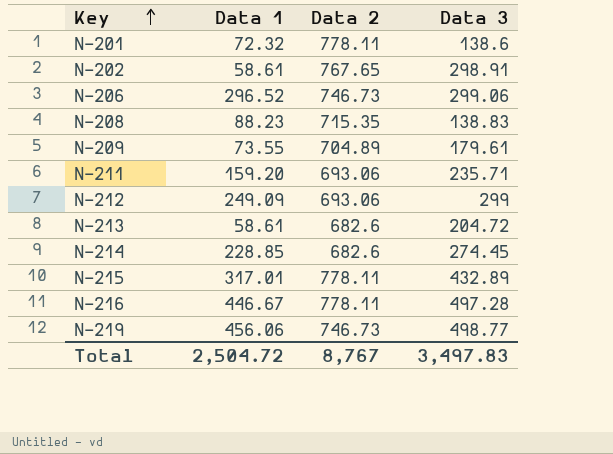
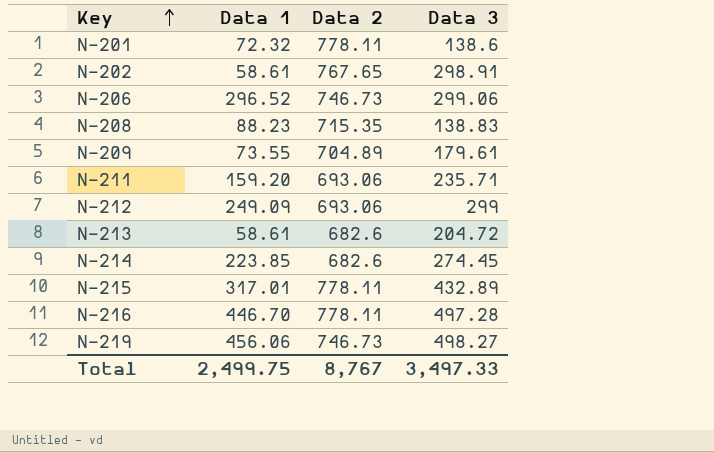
N-214 | Data 1: 228.85 -> 223.85
N-216 | Data 1: 446.67 -> 446.70
N-219 | Data 3: 498.77 -> 498.27
Total | Data 1: 2,504.72 -> 2,499.75
Total | Data 3: 3,497.83 -> 3,497.33

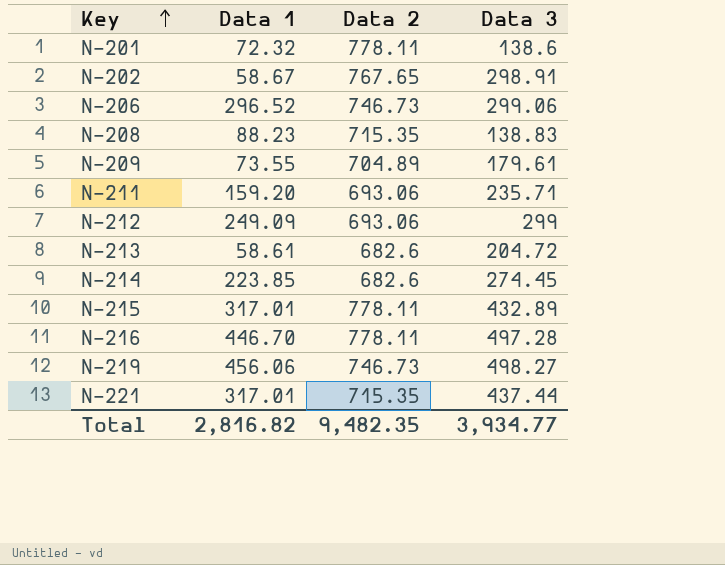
N-202 | Data 1: 58.61 -> 58.67
row N-221: none -> 317.01 | 715.35 | 437.44
Total | Data 1: 2,499.75 -> 2,816.82
Total | Data 2: 8,767 -> 9,482.35
Total | Data 3: 3,497.33 -> 3,934.77

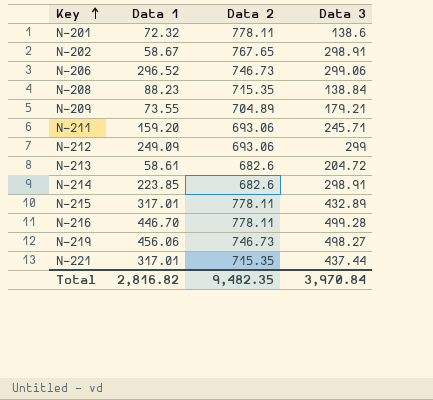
N-208 | Data 3: 138.83 -> 138.84
N-209 | Data 3: 179.61 -> 179.21
N-211 | Data 3: 235.71 -> 245.71
N-214 | Data 3: 274.45 -> 298.91
N-216 | Data 3: 497.28 -> 499.28
Total | Data 3: 3,934.77 -> 3,970.84

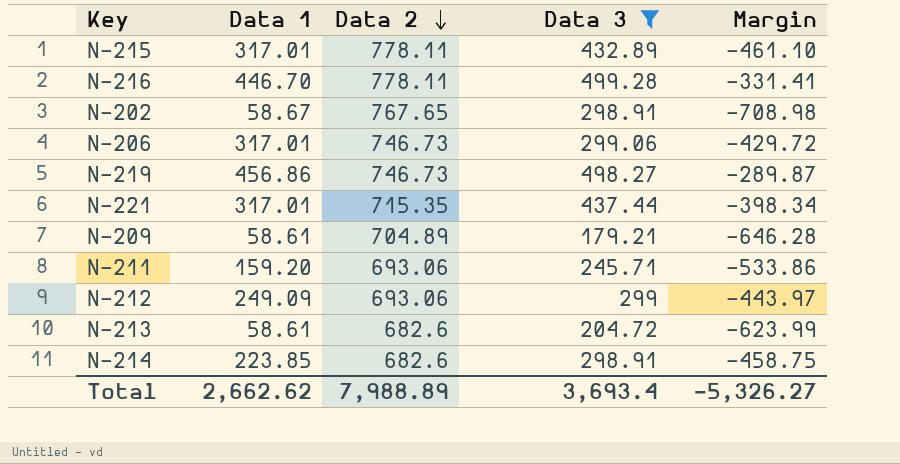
filter: none -> Data 3 >= 179.21
row order: Key ascending -> Data 2 descending
column Margin | formula: none -> [Data 1] - [Data 2]
N-206 | Data 1: 296.52 -> 317.01
N-219 | Data 1: 456.06 -> 456.86
N-209 | Data 1: 73.55 -> 58.61
Total | Data 1: 2,816.82 -> 2,662.62
Total | Data 2: 9,482.35 -> 7,988.89
Total | Data 3: 3,970.84 -> 3,693.4

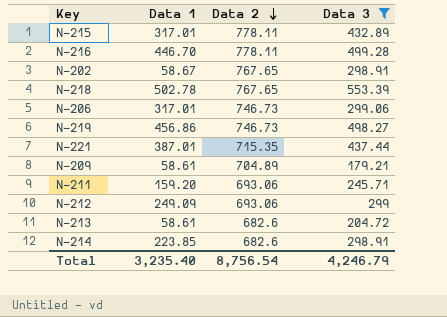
column Margin | formula: [Data 1] - [Data 2] -> none
row N-218: none -> 502.78 | 767.65 | 553.39
N-221 | Data 1: 317.01 -> 387.01
Total | Data 1: 2,662.62 -> 3,235.40
Total | Data 2: 7,988.89 -> 8,756.54
Total | Data 3: 3,693.4 -> 4,246.79

